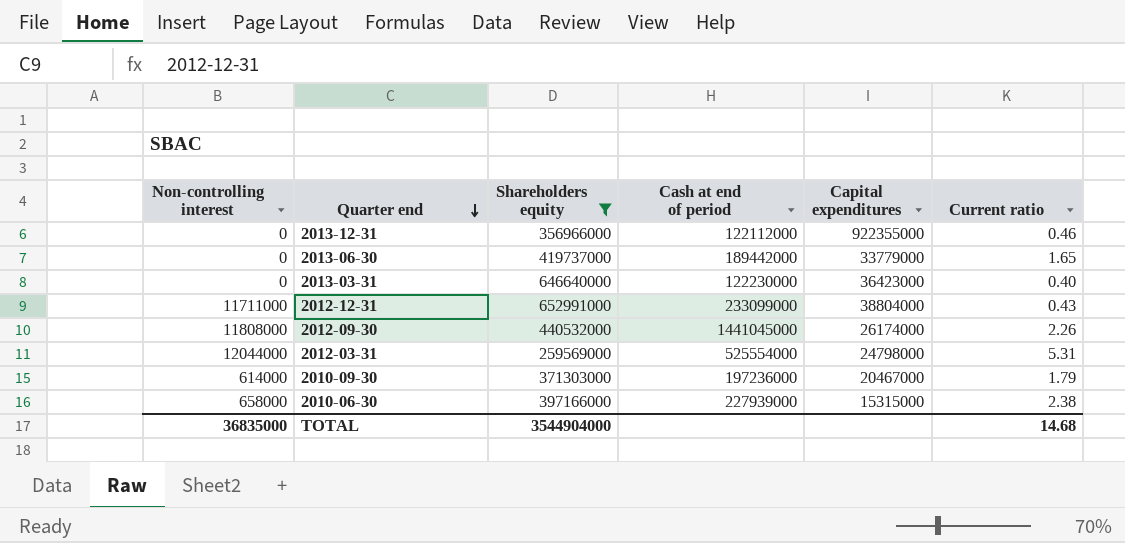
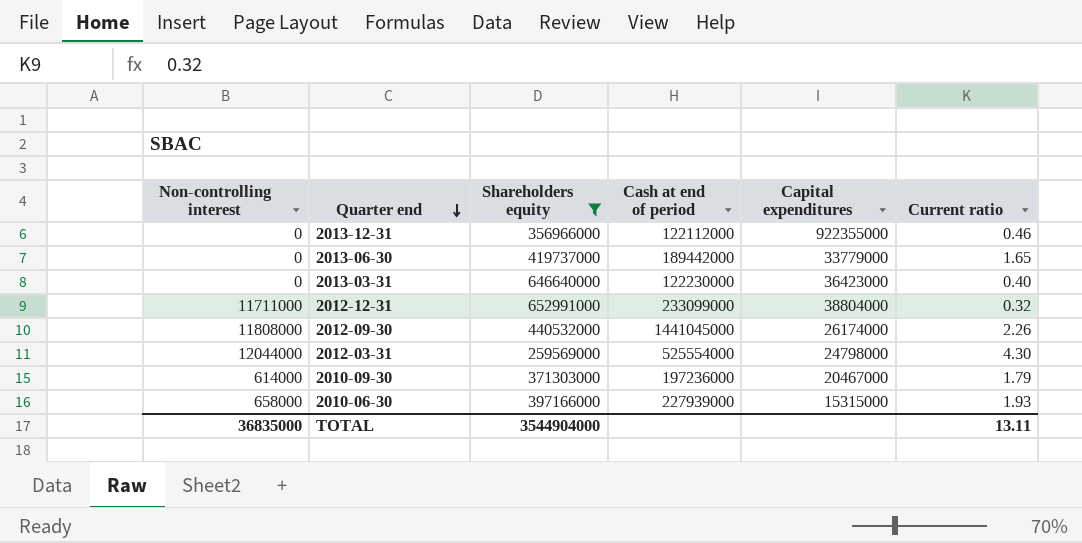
2012-12-31 | Current ratio: 0.43 -> 0.32
2012-03-31 | Current ratio: 5.31 -> 4.30
2010-06-30 | Current ratio: 2.38 -> 1.93
TOTAL | Current ratio: 14.68 -> 13.11

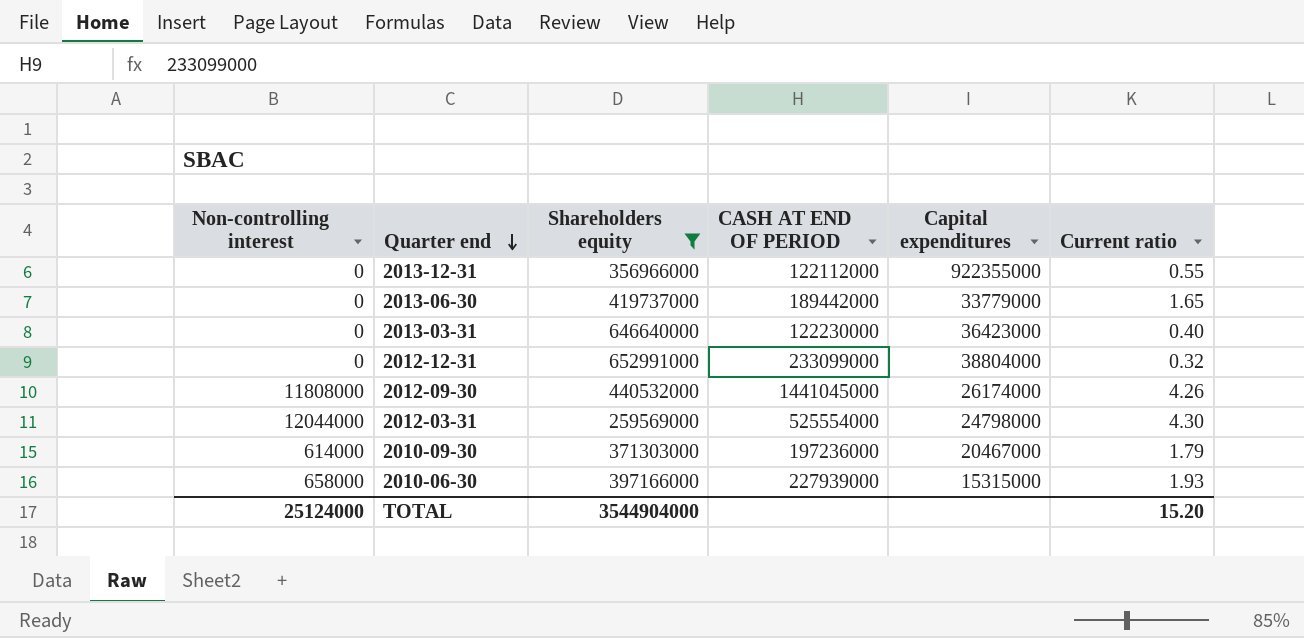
column name: Cash at end of period -> CASH AT END OF PERIOD
2013-12-31 | Current ratio: 0.46 -> 0.55
2012-12-31 | Non-controlling interest: 11711000 -> 0
2012-09-30 | Current ratio: 2.26 -> 4.26
TOTAL | Non-controlling interest: 36835000 -> 25124000
TOTAL | Current ratio: 13.11 -> 15.20

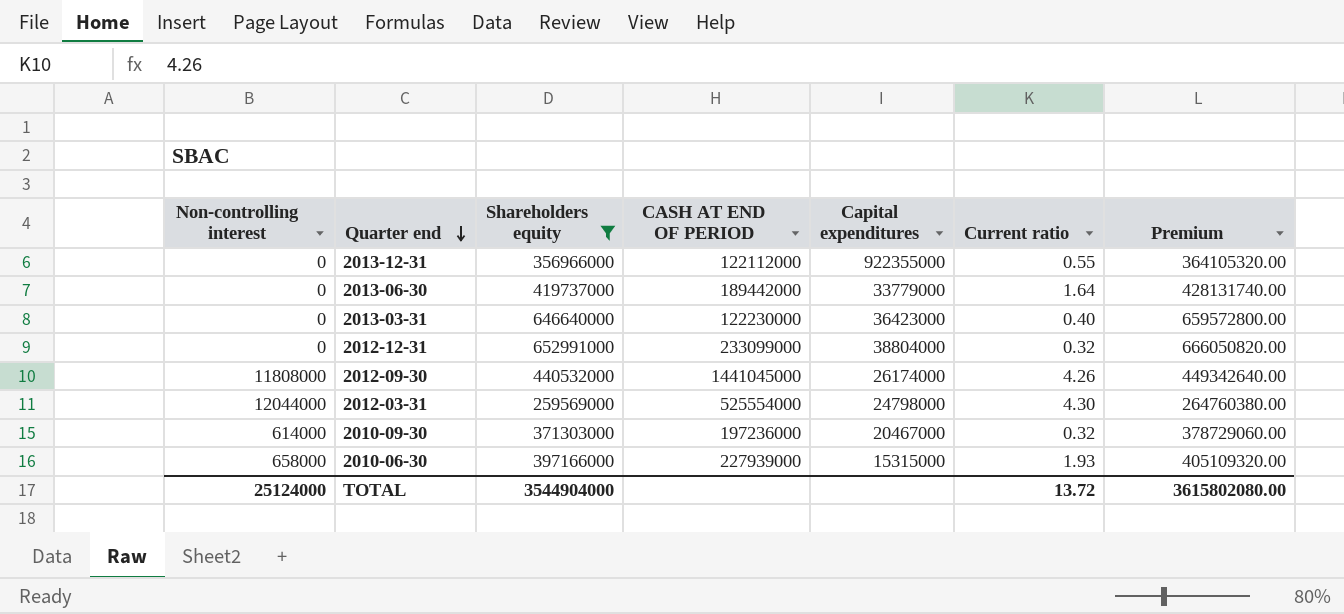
column Premium | formula: none -> [Shareholders equity] * 1.02
2013-06-30 | Current ratio: 1.65 -> 1.64
2010-09-30 | Current ratio: 1.79 -> 0.32
TOTAL | Current ratio: 15.20 -> 13.72

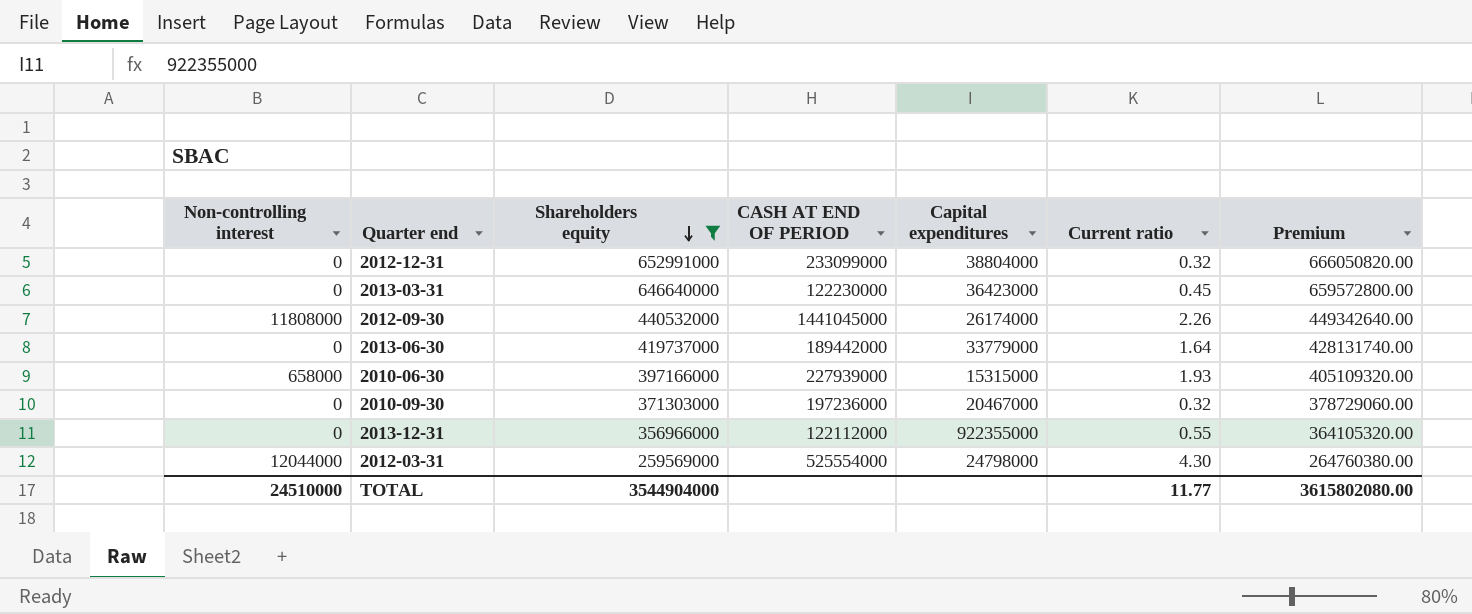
row order: Quarter end descending -> Shareholders equity descending
2013-03-31 | Current ratio: 0.40 -> 0.45
2012-09-30 | Current ratio: 4.26 -> 2.26
2010-09-30 | Non-controlling interest: 614000 -> 0
TOTAL | Non-controlling interest: 25124000 -> 24510000
TOTAL | Current ratio: 13.72 -> 11.77

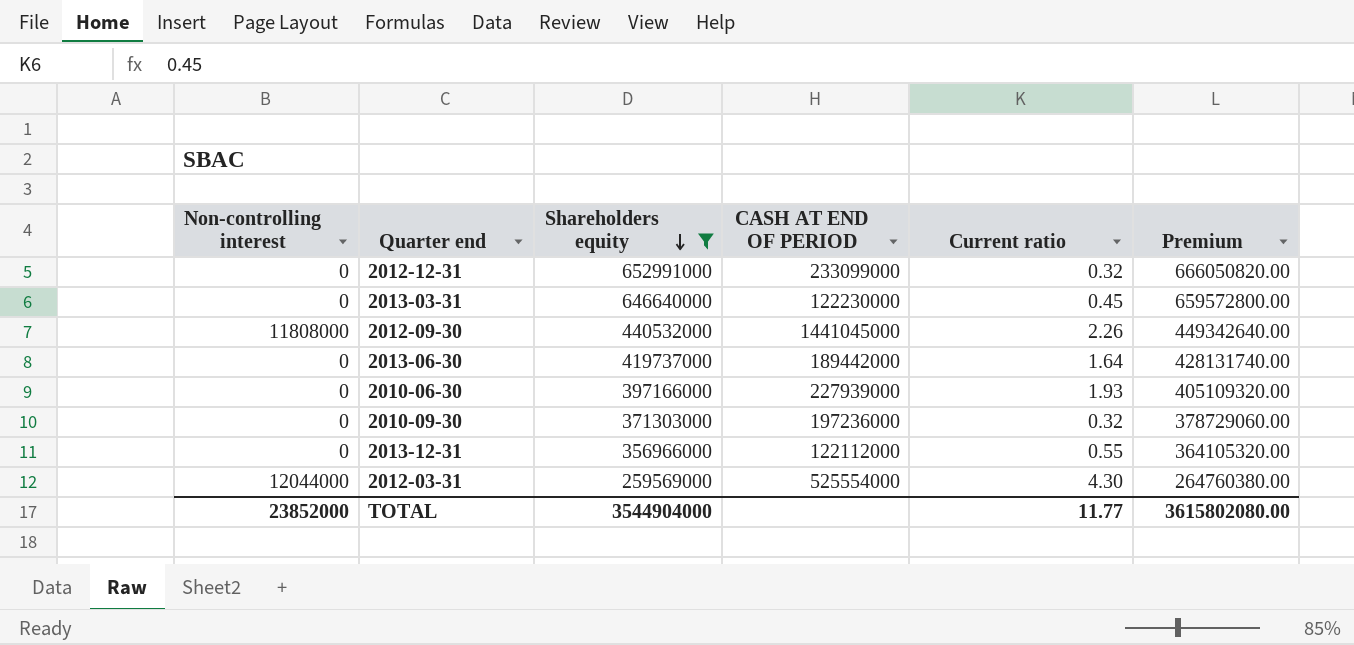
column Capital expenditures | position: 5 -> none
2010-06-30 | Non-controlling interest: 658000 -> 0
TOTAL | Non-controlling interest: 24510000 -> 23852000

